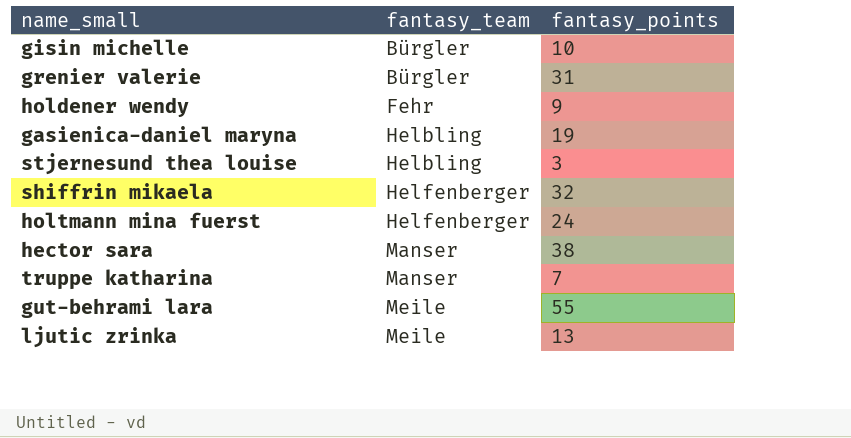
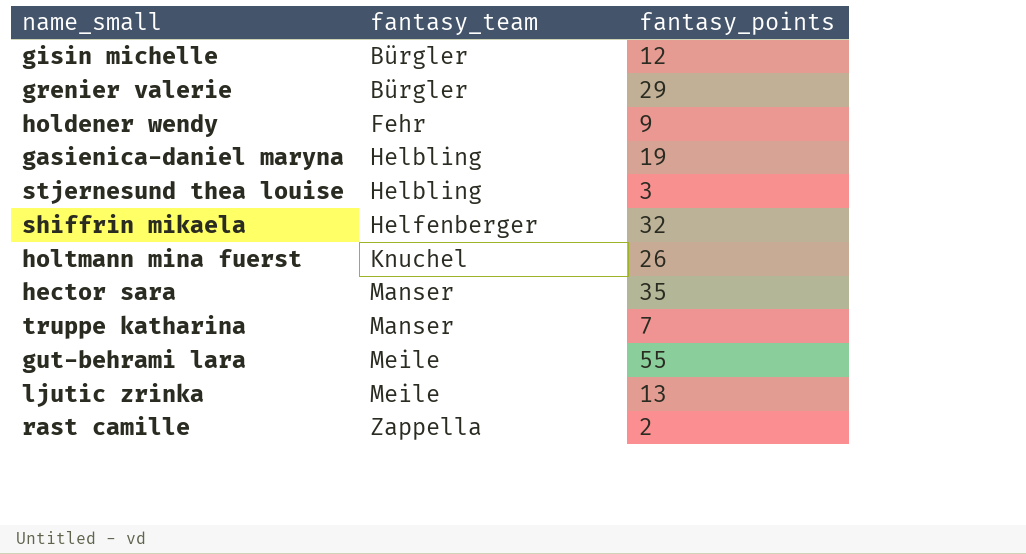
gisin michelle | fantasy_points: 10 -> 12
grenier valerie | fantasy_points: 31 -> 29
holtmann mina fuerst | fantasy_team: Helfenberger -> Knuchel
holtmann mina fuerst | fantasy_points: 24 -> 26
hector sara | fantasy_points: 38 -> 35
row rast camille: none -> Zappella | 2

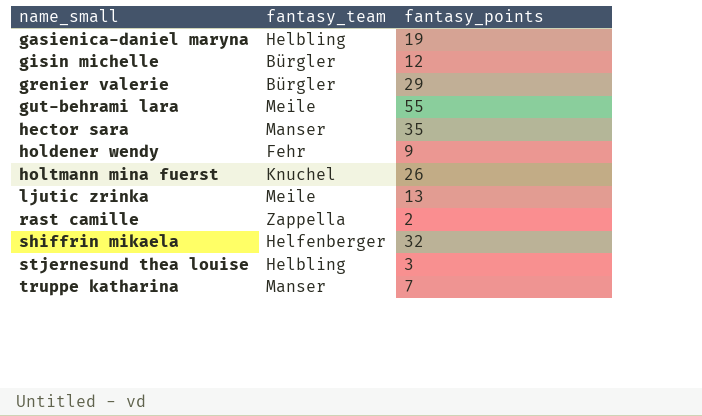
row order: fantasy_team ascending -> name_small ascending

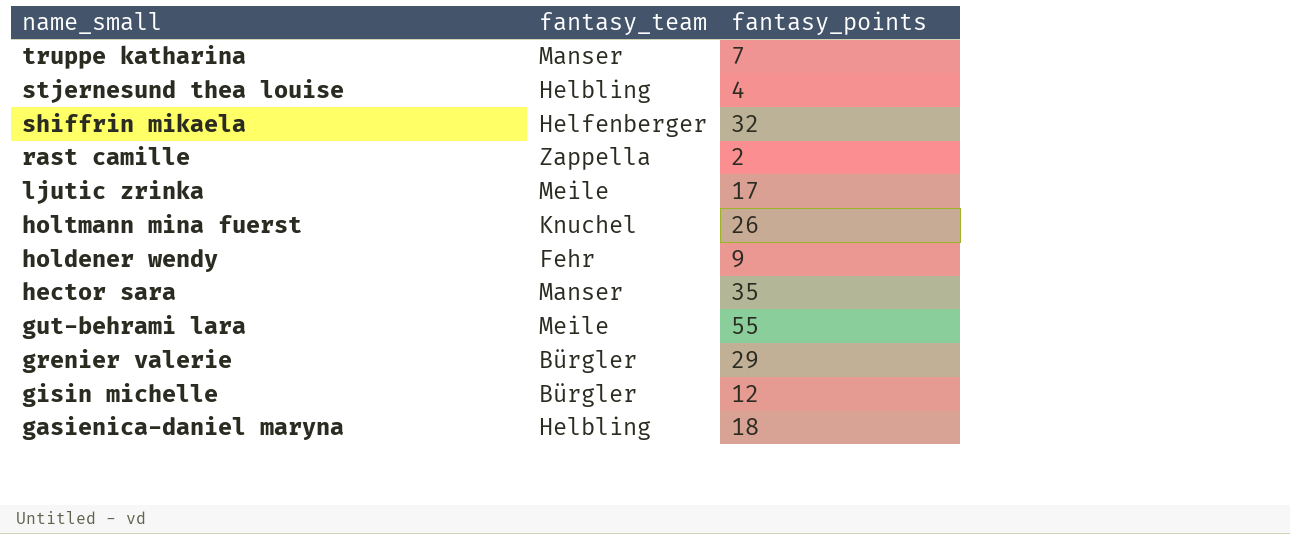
row order: name_small ascending -> name_small descending
stjernesund thea louise | fantasy_points: 3 -> 4
ljutic zrinka | fantasy_points: 13 -> 17
gasienica-daniel maryna | fantasy_points: 19 -> 18

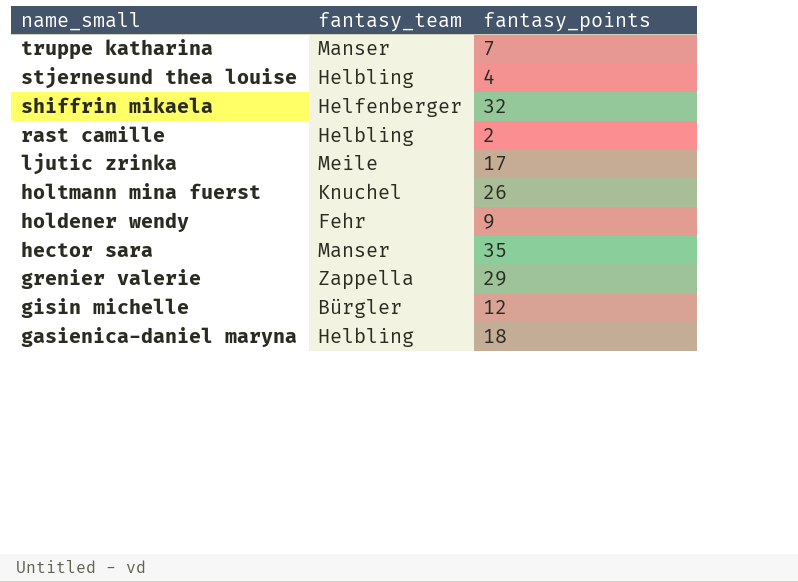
row gut-behrami lara: Meile | 55 -> none
rast camille | fantasy_team: Zappella -> Helbling
grenier valerie | fantasy_team: Bürgler -> Zappella

